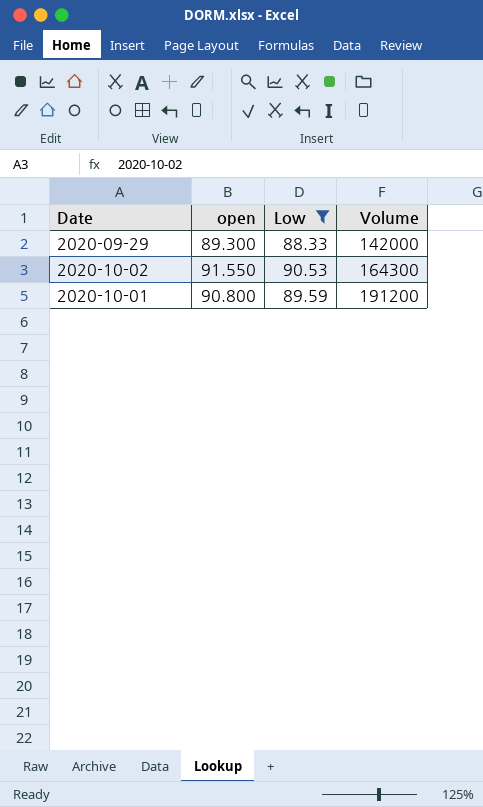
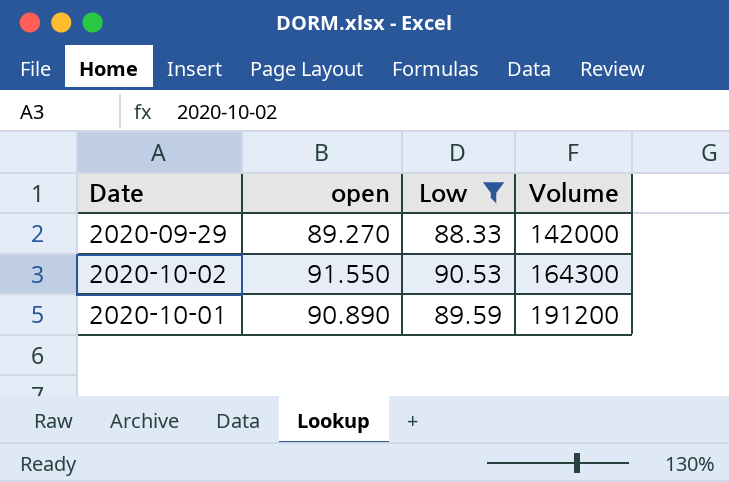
2020-09-29 | open: 89.300 -> 89.270
2020-10-01 | open: 90.800 -> 90.890

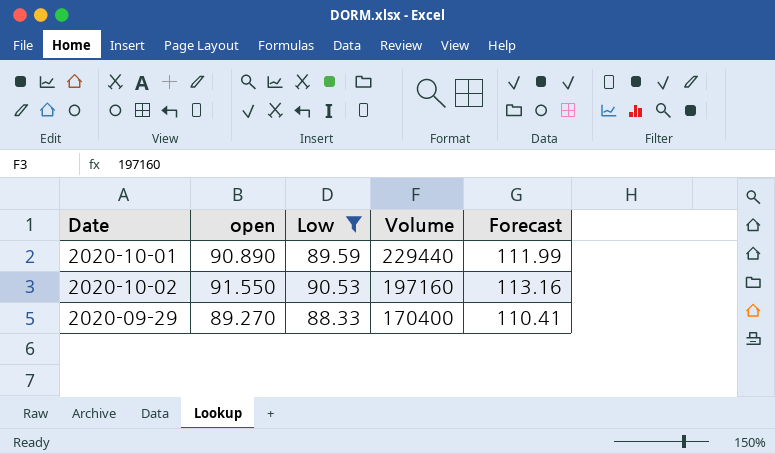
row order: Volume ascending -> Volume descending
column Forecast | formula: none -> [Low] * 1.25
2020-10-01 | Volume: 191200 -> 229440
2020-10-02 | Volume: 164300 -> 197160
2020-09-29 | Volume: 142000 -> 170400

